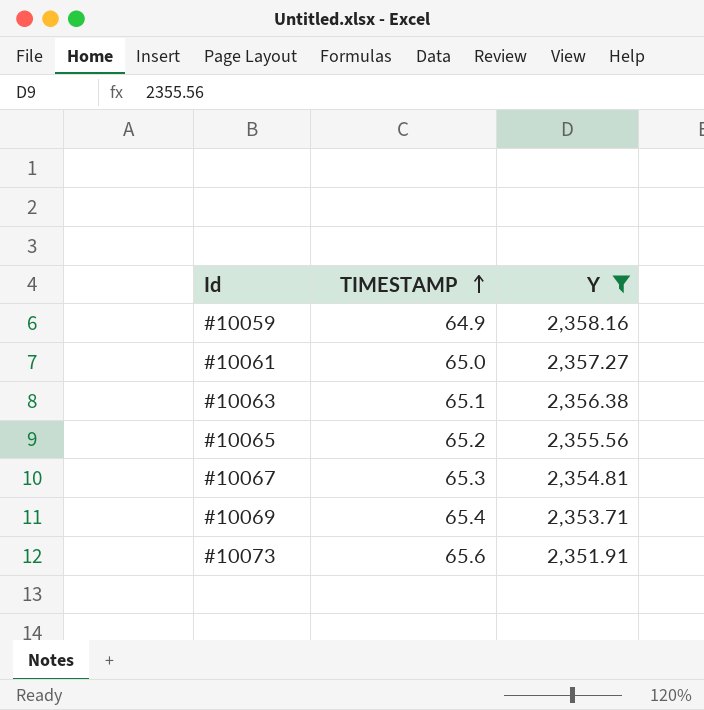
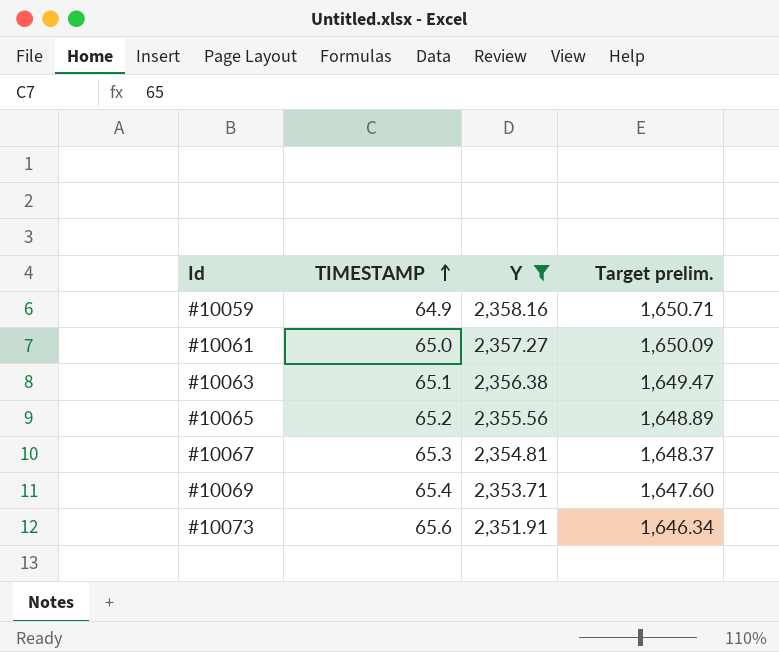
column Target prelim. | formula: none -> [Y] * 0.7

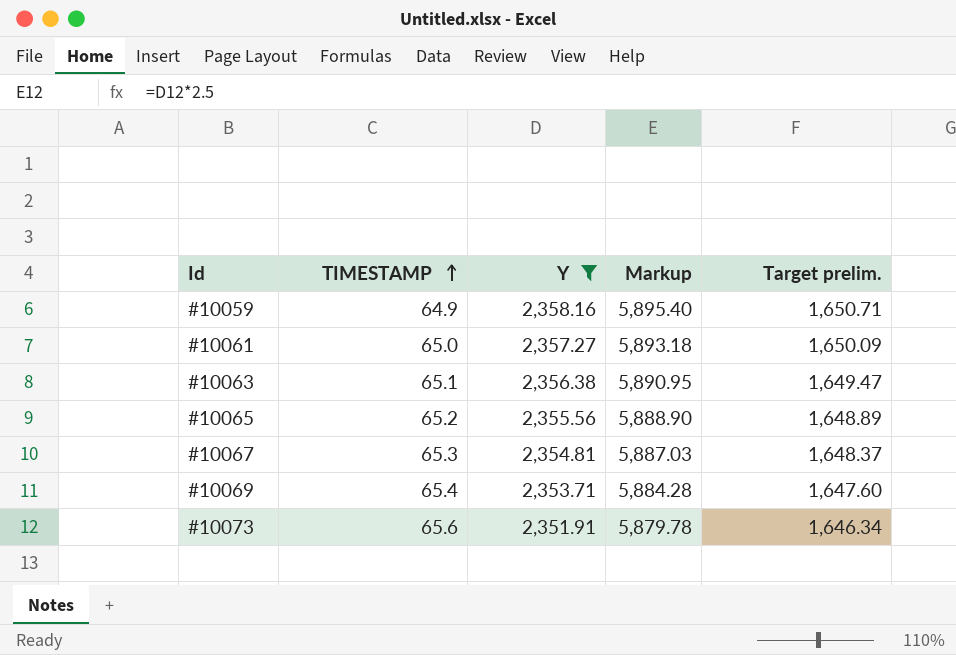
column Markup | formula: none -> [Y] * 2.5

